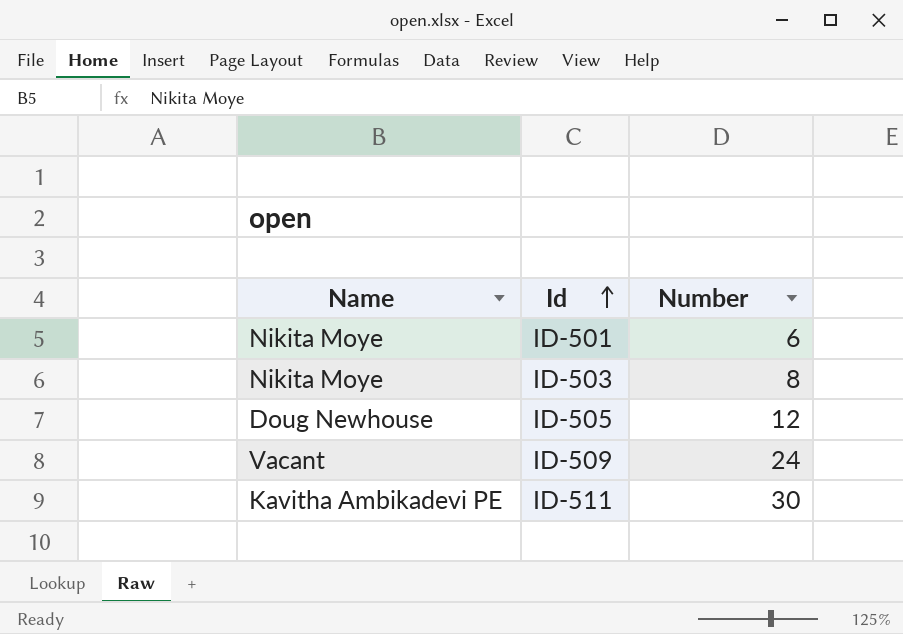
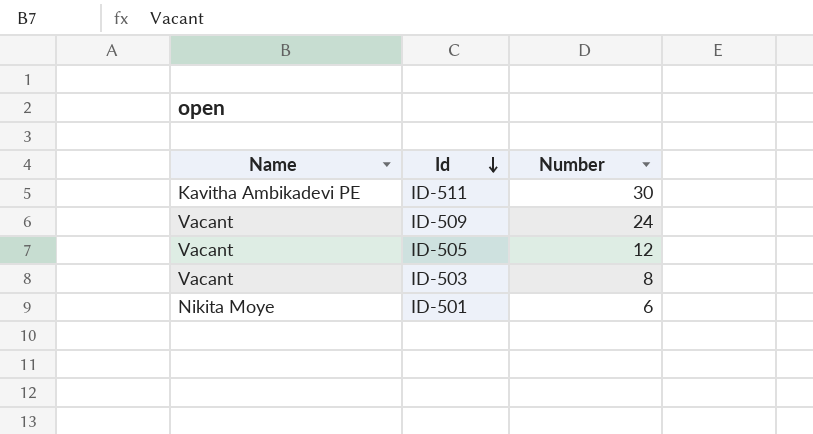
row order: Id ascending -> Id descending
ID-505 | Name: Doug Newhouse -> Vacant
ID-503 | Name: Nikita Moye -> Vacant

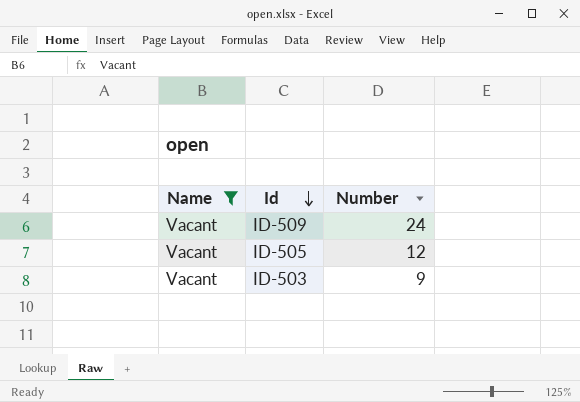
filter: none -> Name = Vacant
ID-503 | Number: 8 -> 9

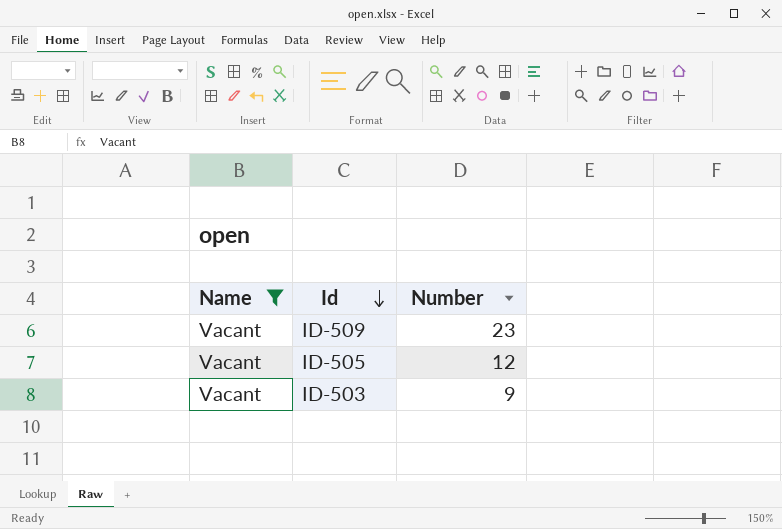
ID-509 | Number: 24 -> 23

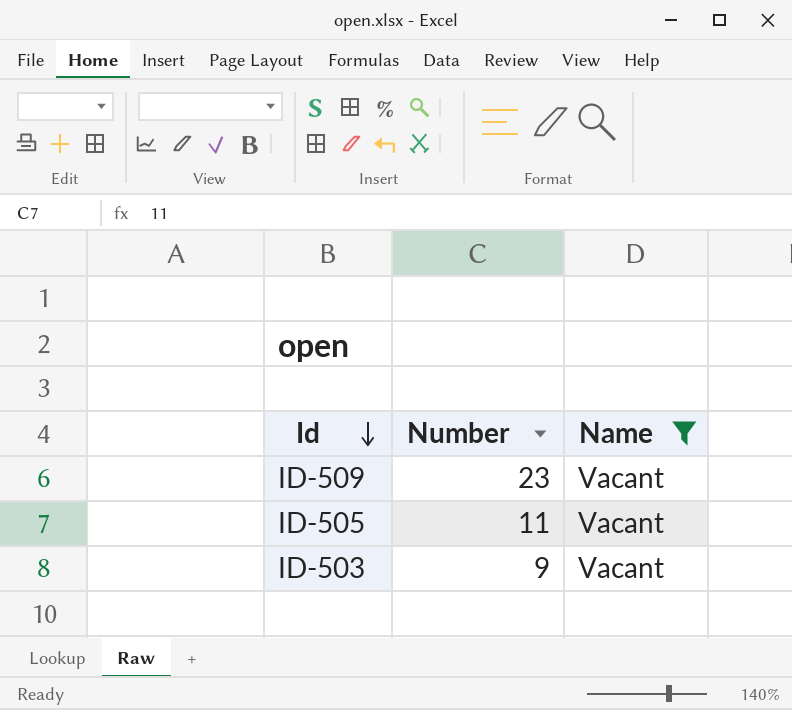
column Name | position: 1 -> 3
ID-505 | Number: 12 -> 11

